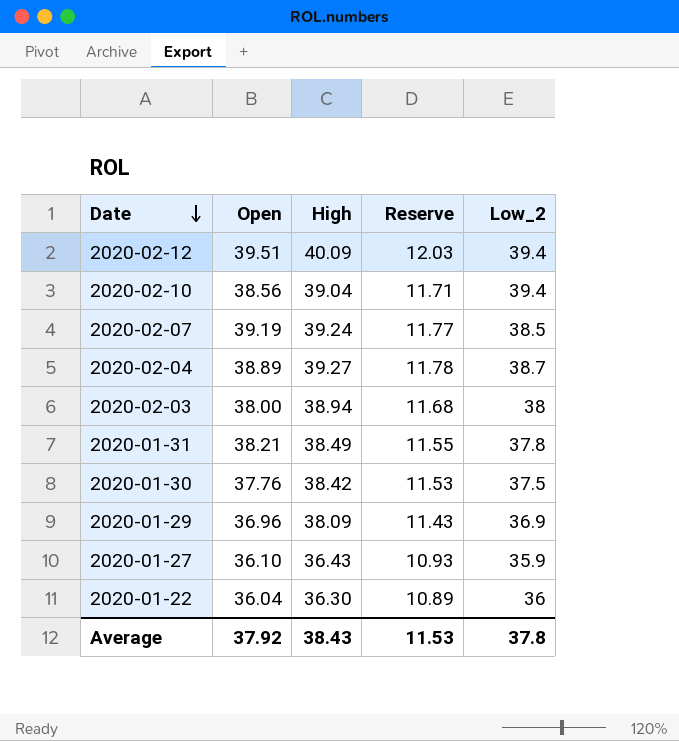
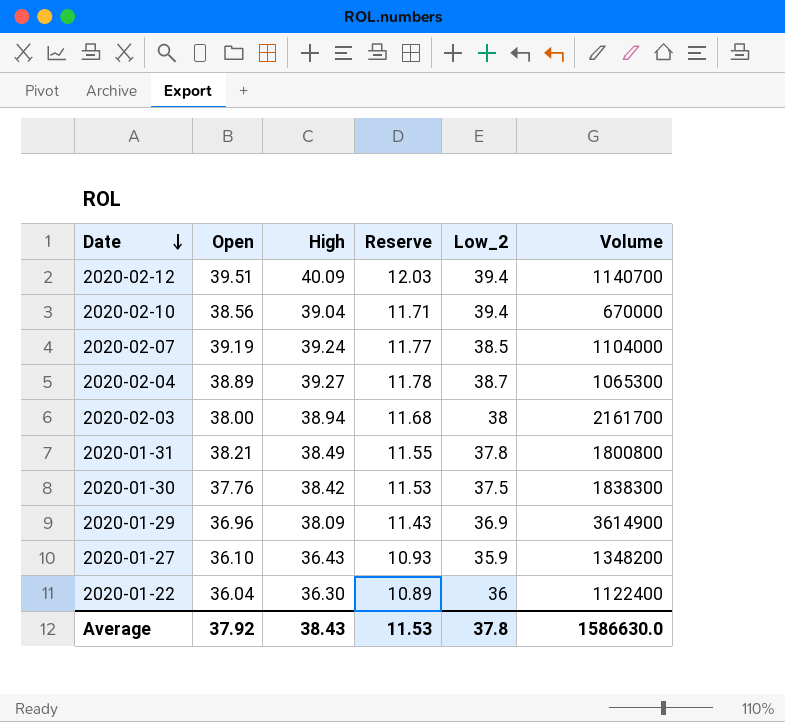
column Volume | position: none -> 6

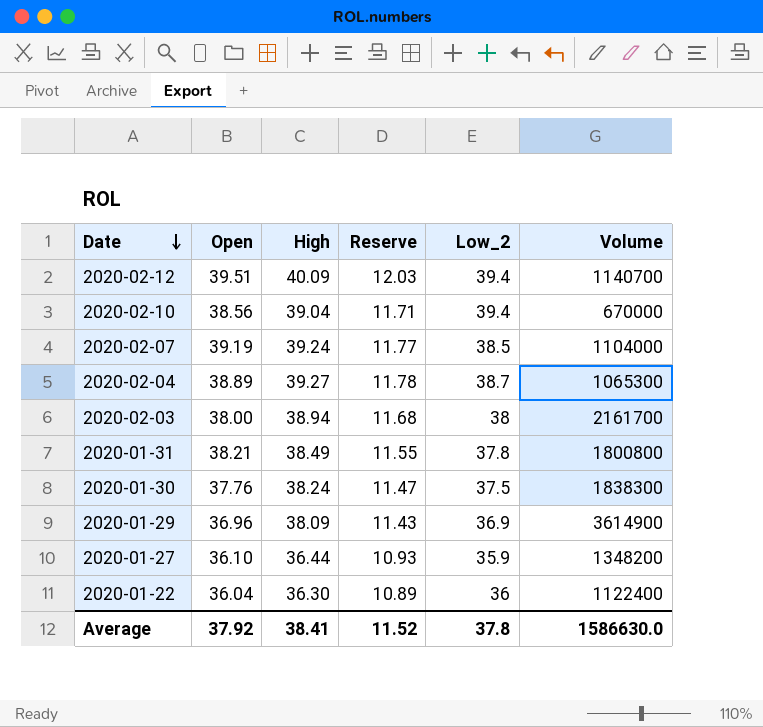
2020-01-30 | High: 38.42 -> 38.24
2020-01-30 | Reserve: 11.53 -> 11.47
2020-01-27 | High: 36.43 -> 36.44
Average | High: 38.43 -> 38.41
Average | Reserve: 11.53 -> 11.52

